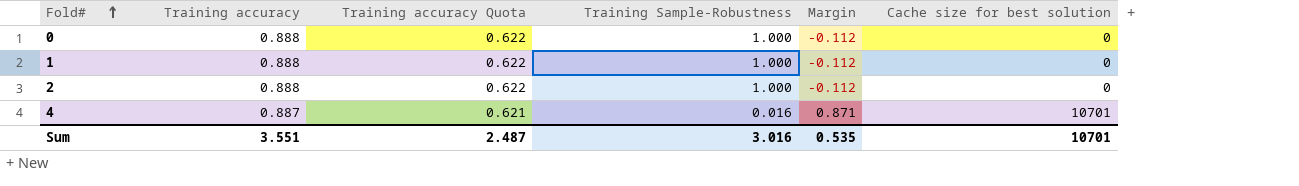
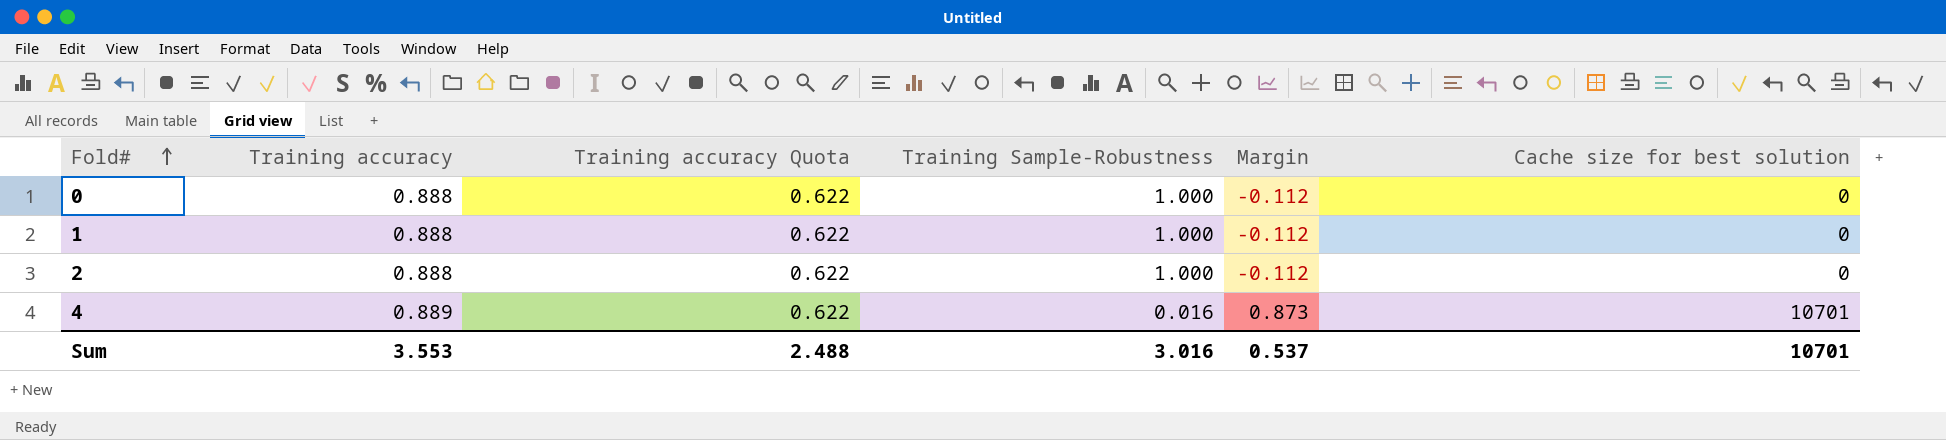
4 | Training accuracy: 0.887 -> 0.889
4 | Training accuracy Quota: 0.621 -> 0.622
4 | Margin: 0.871 -> 0.873
Sum | Training accuracy: 3.551 -> 3.553
Sum | Training accuracy Quota: 2.487 -> 2.488
Sum | Margin: 0.535 -> 0.537

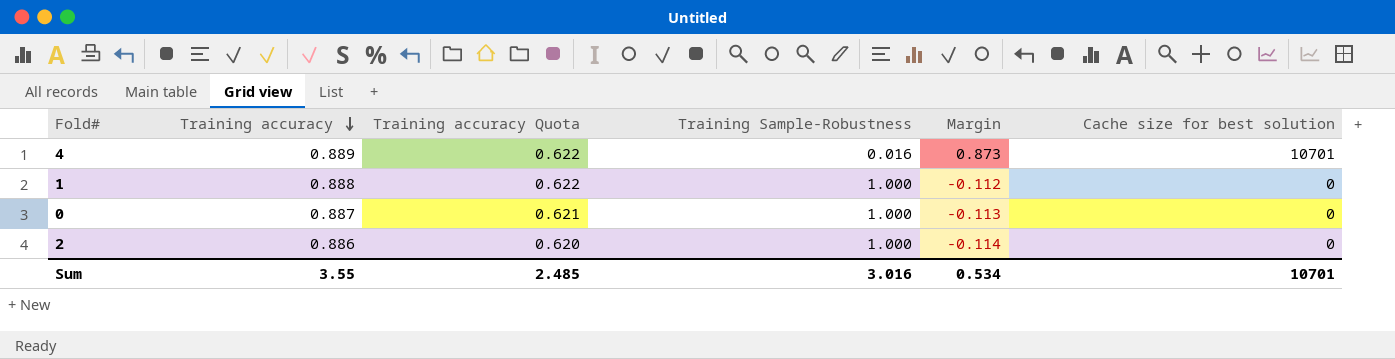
row order: Fold# ascending -> Training accuracy descending
0 | Training accuracy: 0.888 -> 0.887
0 | Training accuracy Quota: 0.622 -> 0.621
0 | Margin: -0.112 -> -0.113
2 | Training accuracy: 0.888 -> 0.886
2 | Training accuracy Quota: 0.622 -> 0.620
2 | Margin: -0.112 -> -0.114
Sum | Training accuracy: 3.553 -> 3.55
Sum | Training accuracy Quota: 2.488 -> 2.485
Sum | Margin: 0.537 -> 0.534

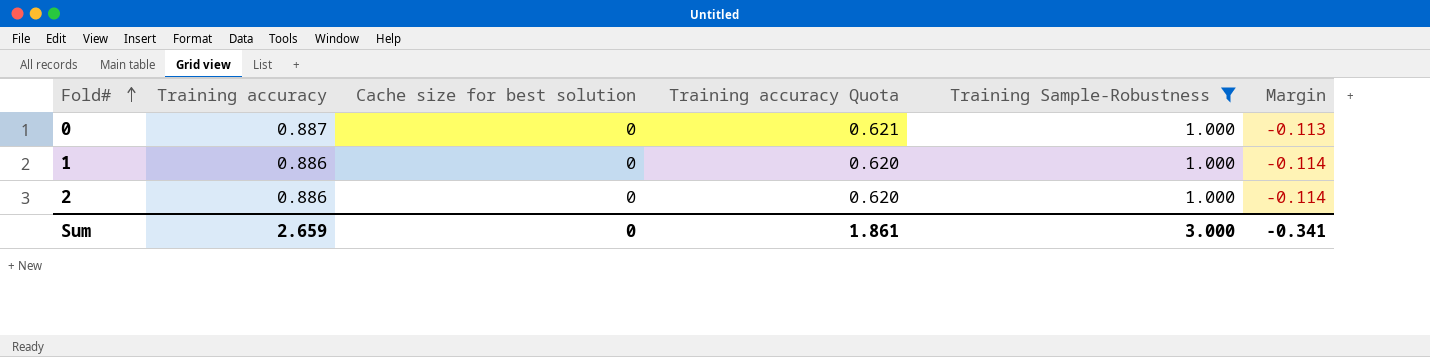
filter: none -> Training Sample-Robustness = 1.000
row order: Training accuracy descending -> Fold# ascending
column Cache size for best solution | position: 6 -> 3
1 | Training accuracy: 0.888 -> 0.886
1 | Training accuracy Quota: 0.622 -> 0.620
1 | Margin: -0.112 -> -0.114
Sum | Training accuracy: 3.55 -> 2.659
Sum | Cache size for best solution: 10701 -> 0
Sum | Training accuracy Quota: 2.485 -> 1.861
Sum | Training Sample-Robustness: 3.016 -> 3.000
Sum | Margin: 0.534 -> -0.341

